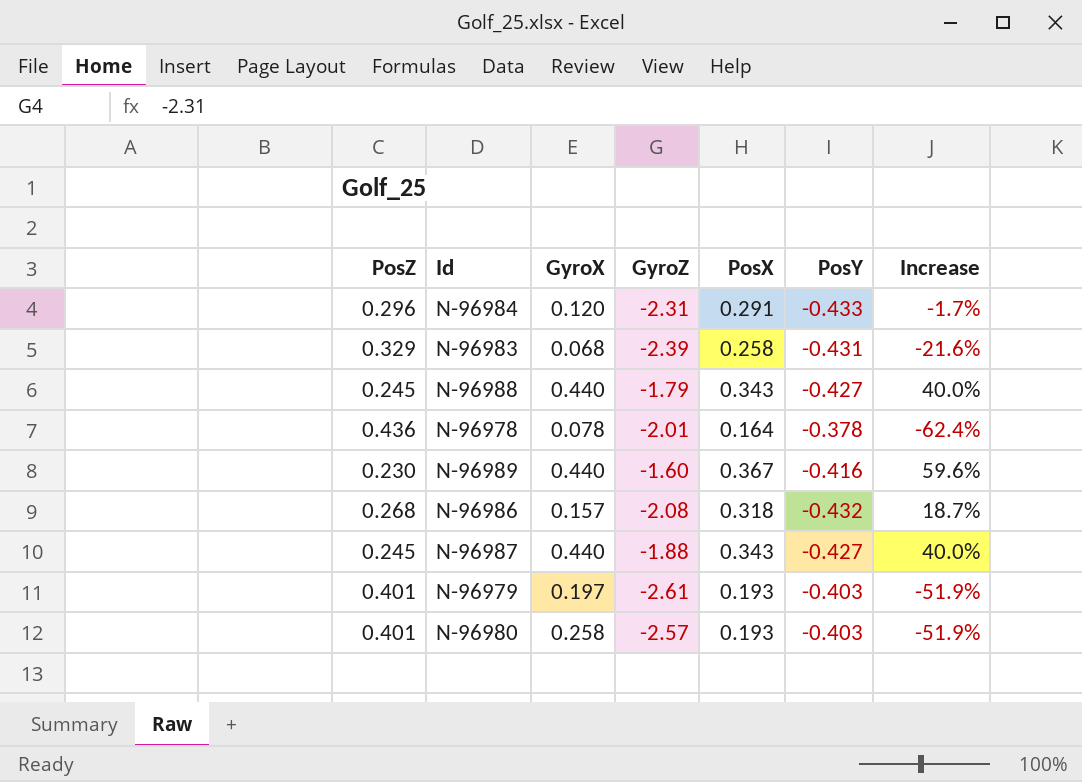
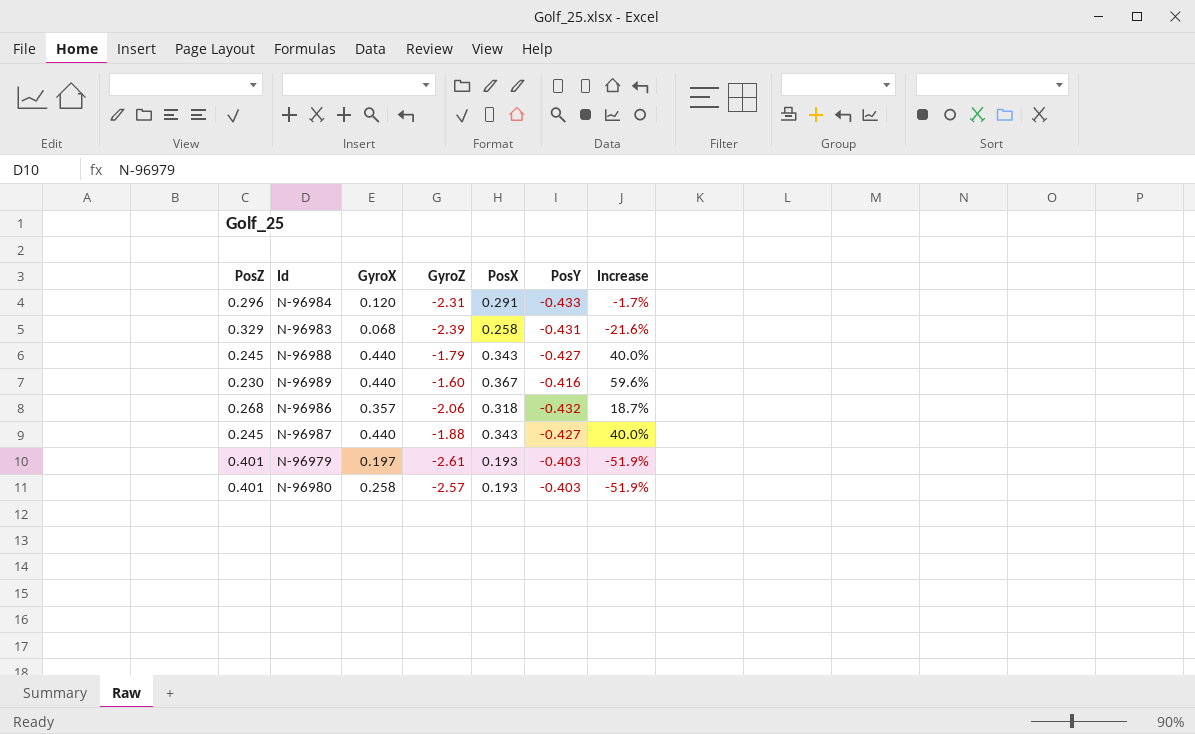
row N-96978: 0.436 | 0.078 | -2.01 | 0.164 | -0.378 | -62.4% -> none
N-96986 | GyroX: 0.157 -> 0.357
N-96986 | GyroZ: -2.08 -> -2.06

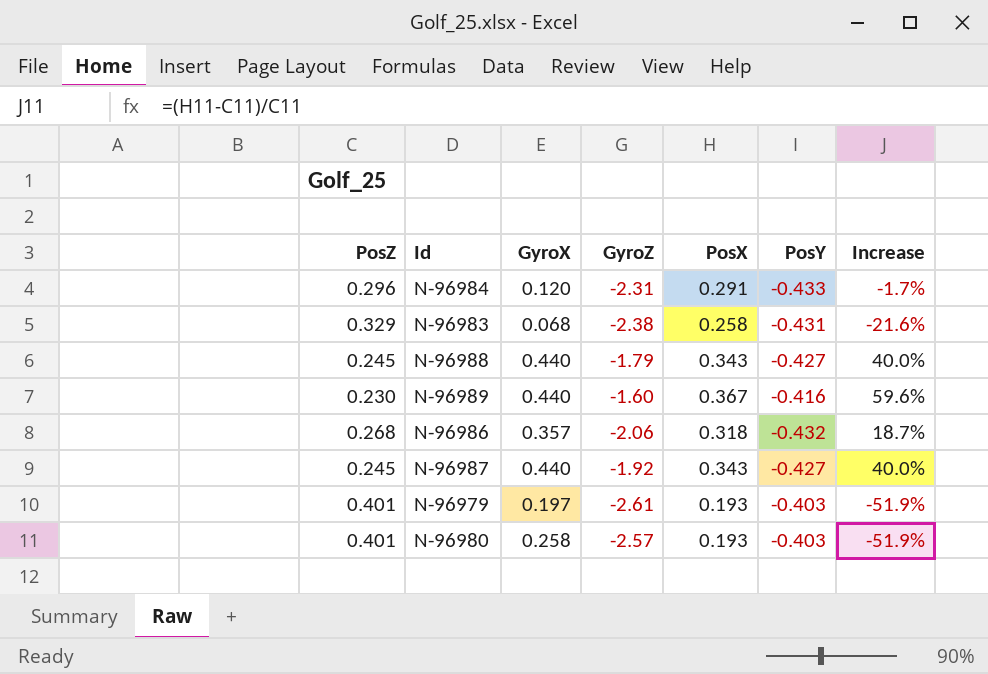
N-96983 | GyroZ: -2.39 -> -2.38
N-96987 | GyroZ: -1.88 -> -1.92

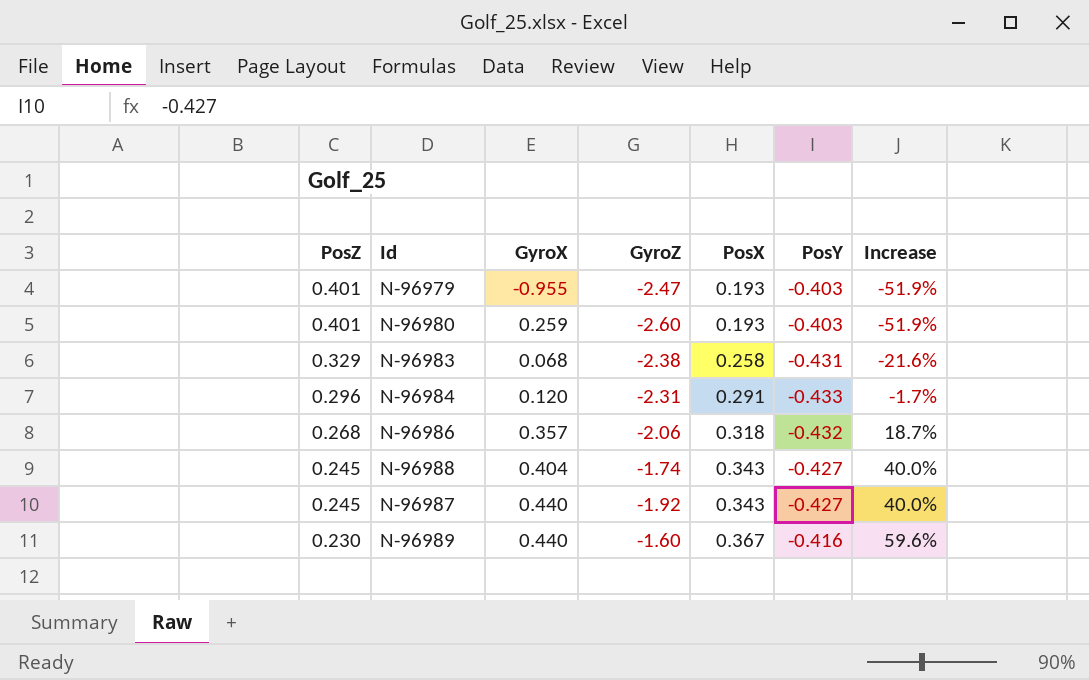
row order: none -> PosZ descending
N-96979 | GyroX: 0.197 -> -0.955
N-96979 | GyroZ: -2.61 -> -2.47
N-96980 | GyroX: 0.258 -> 0.259
N-96980 | GyroZ: -2.57 -> -2.60
N-96988 | GyroX: 0.440 -> 0.404
N-96988 | GyroZ: -1.79 -> -1.74

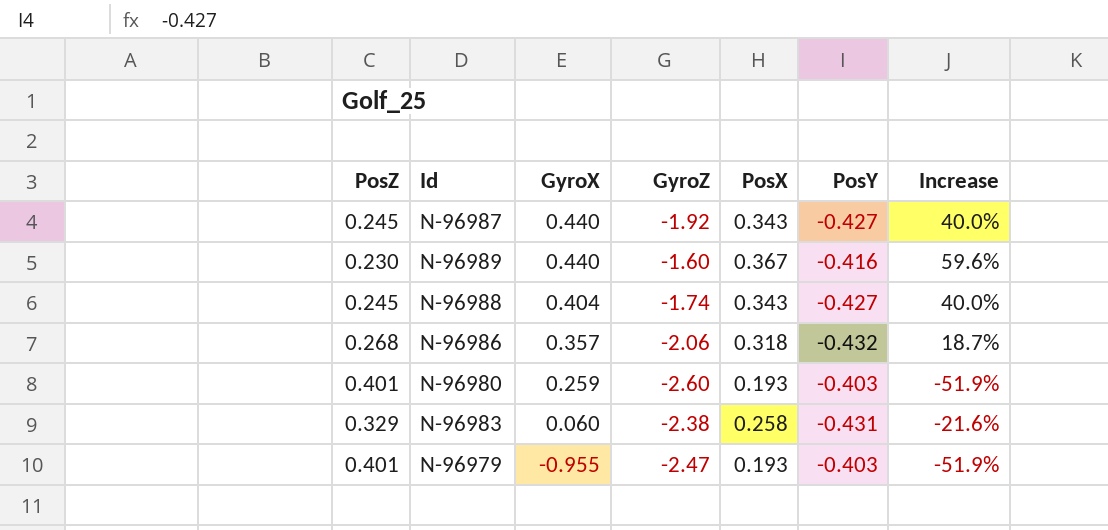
row order: PosZ descending -> GyroX descending
row N-96984: 0.296 | 0.120 | -2.31 | 0.291 | -0.433 | -1.7% -> none
N-96983 | GyroX: 0.068 -> 0.060

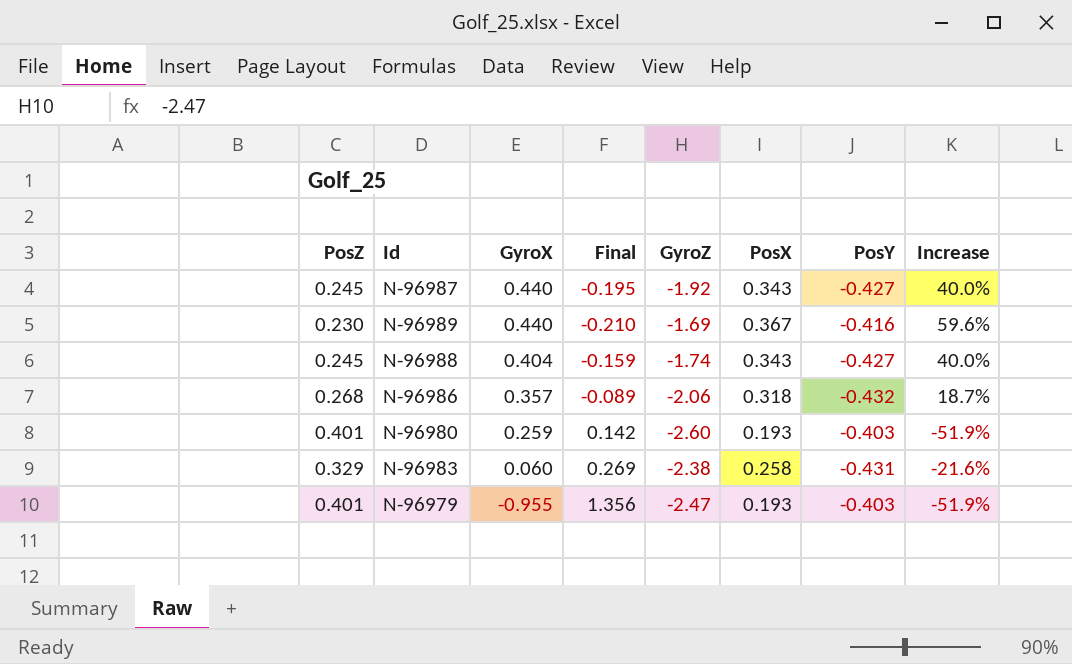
column Final | formula: none -> [PosZ] - [GyroX]
N-96989 | GyroZ: -1.60 -> -1.69

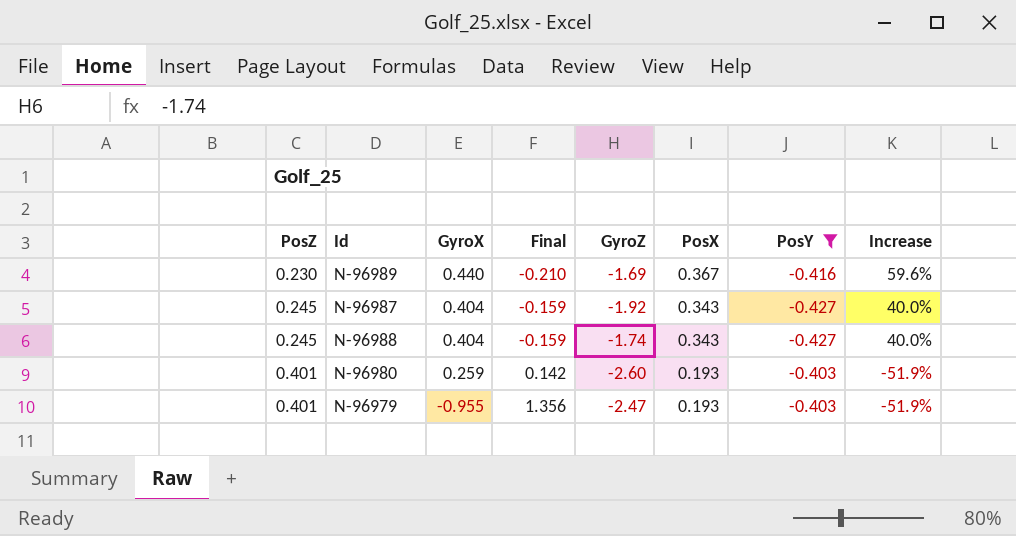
filter: none -> PosY >= -0.427
row order: GyroX descending -> PosZ ascending
N-96987 | GyroX: 0.440 -> 0.404
N-96987 | Final: -0.195 -> -0.159

